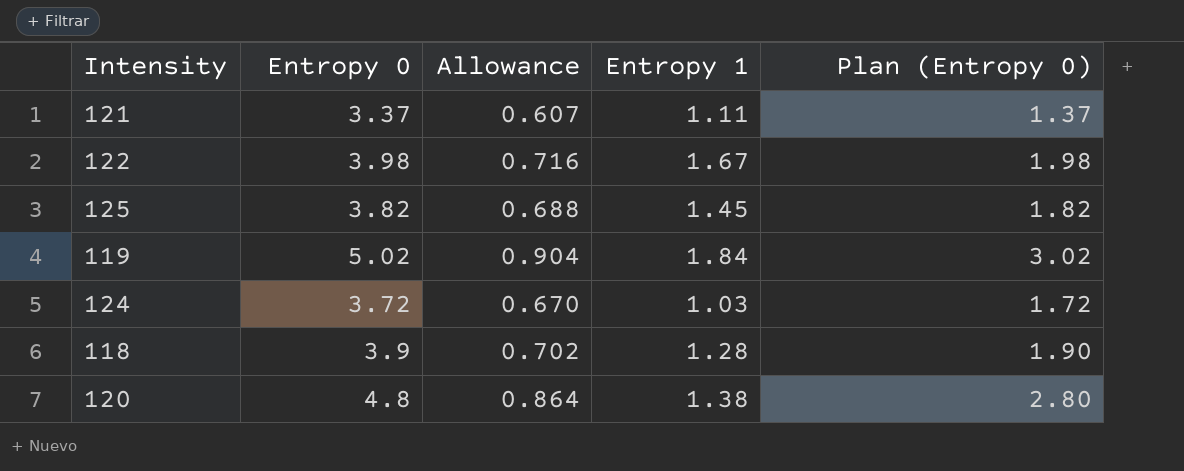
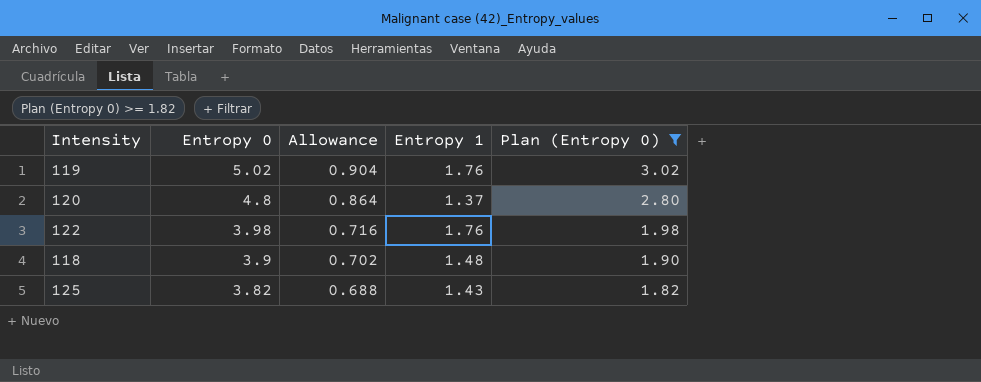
filter: none -> Plan (Entropy 0) >= 1.82
row order: none -> Entropy 0 descending
119 | Entropy 1: 1.84 -> 1.76
120 | Entropy 1: 1.38 -> 1.37
122 | Entropy 1: 1.67 -> 1.76
118 | Entropy 1: 1.28 -> 1.48
125 | Entropy 1: 1.45 -> 1.43

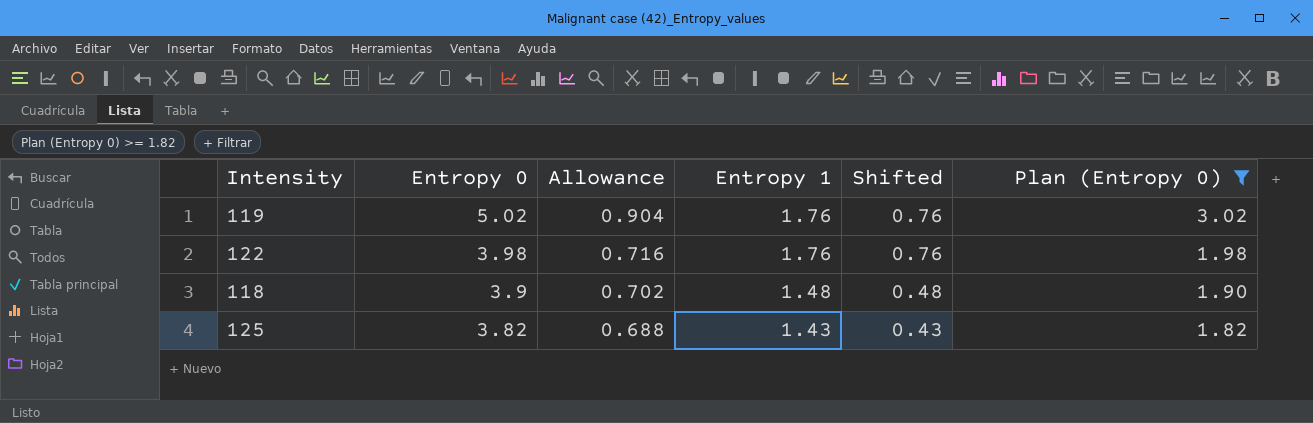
column Shifted | formula: none -> [Entropy 1] - 1
row 120: 4.8 | 0.864 | 1.37 | 2.80 -> none

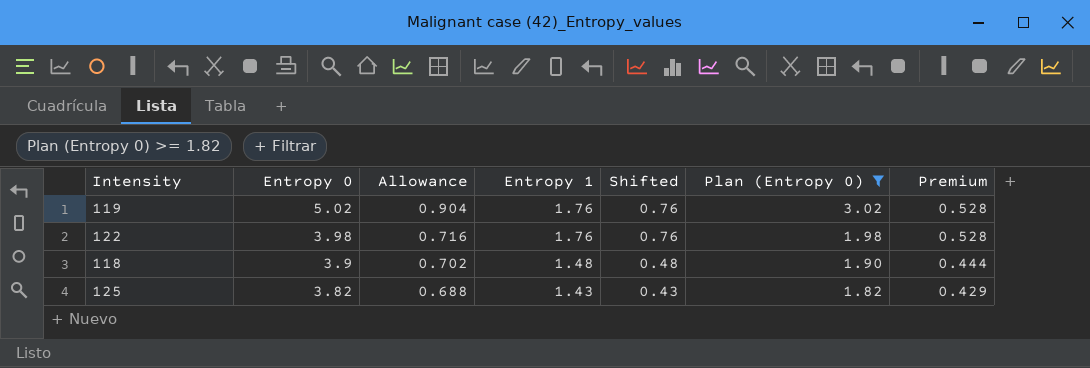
column Premium | formula: none -> [Entropy 1] * 0.3

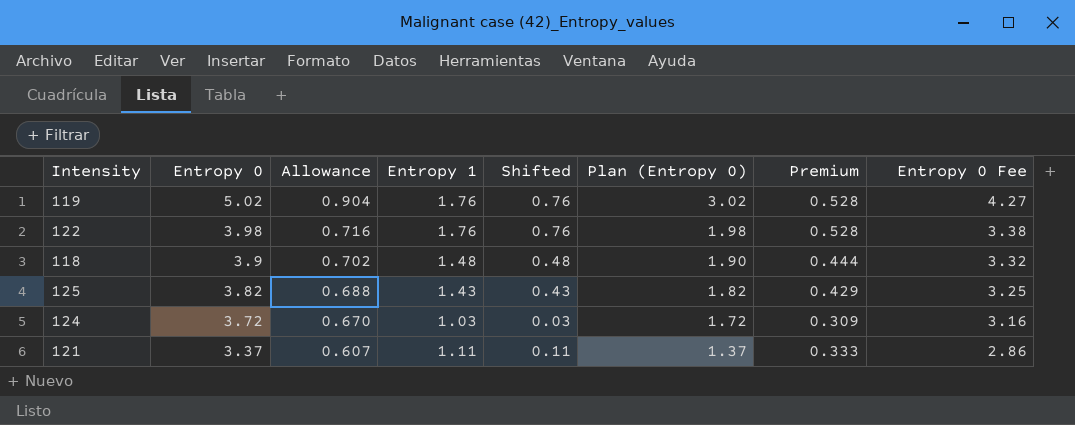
filter: Plan (Entropy 0) >= 1.82 -> none
column Entropy 0 Fee | formula: none -> [Entropy 0] * 0.85

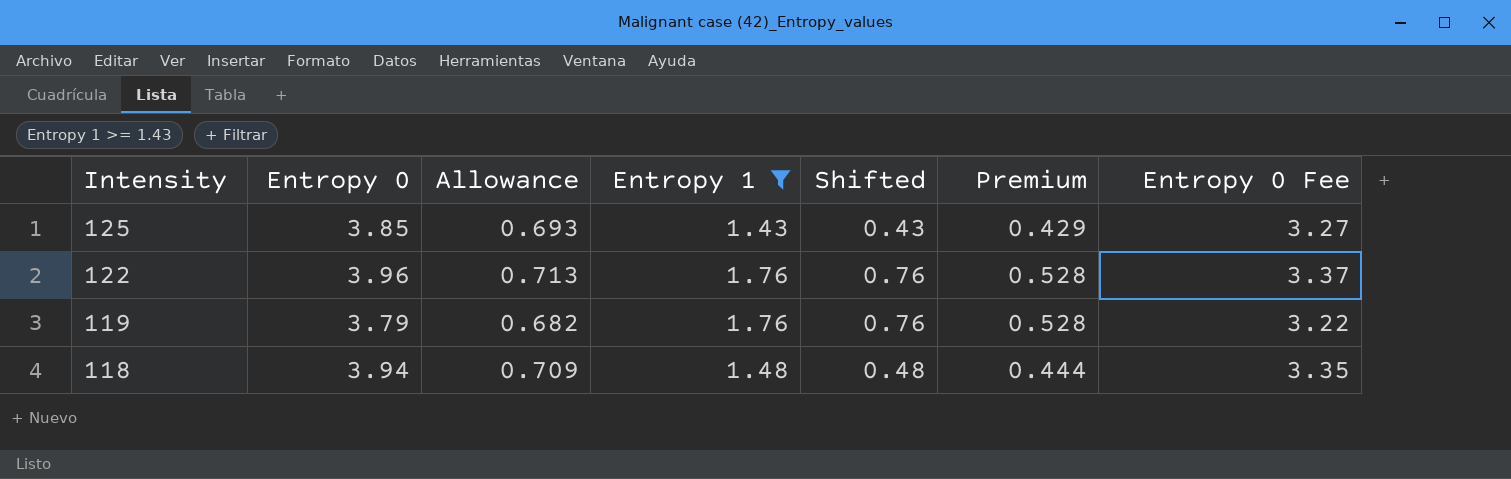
filter: none -> Entropy 1 >= 1.43
row order: Entropy 0 descending -> Intensity descending
column Plan (Entropy 0) | formula: [Entropy 0] - 2 -> none
125 | Entropy 0: 3.82 -> 3.85
125 | Allowance: 0.688 -> 0.693
125 | Entropy 0 Fee: 3.25 -> 3.27
122 | Entropy 0: 3.98 -> 3.96
122 | Allowance: 0.716 -> 0.713
122 | Entropy 0 Fee: 3.38 -> 3.37
119 | Entropy 0: 5.02 -> 3.79
119 | Allowance: 0.904 -> 0.682
119 | Entropy 0 Fee: 4.27 -> 3.22
118 | Entropy 0: 3.9 -> 3.94
118 | Allowance: 0.702 -> 0.709
118 | Entropy 0 Fee: 3.32 -> 3.35

